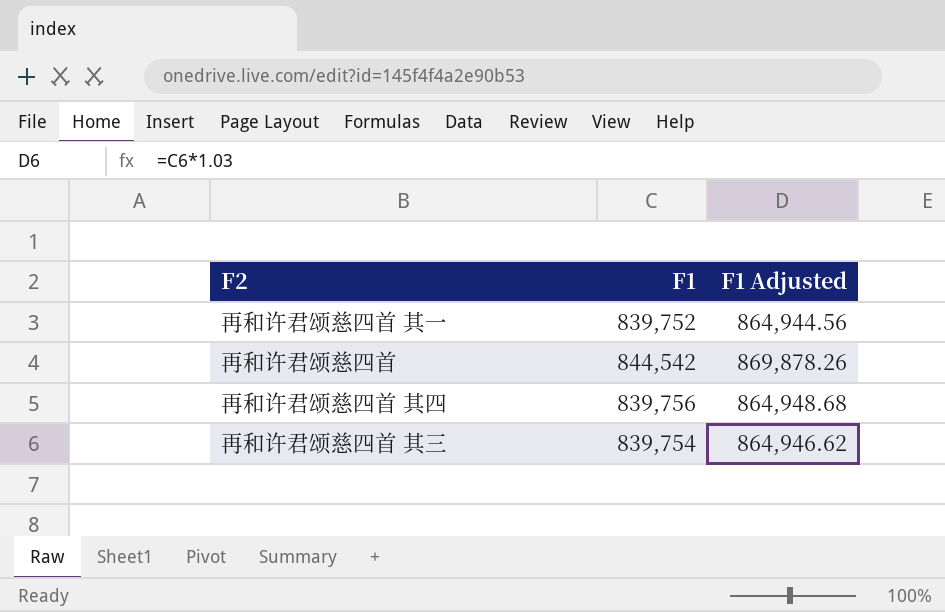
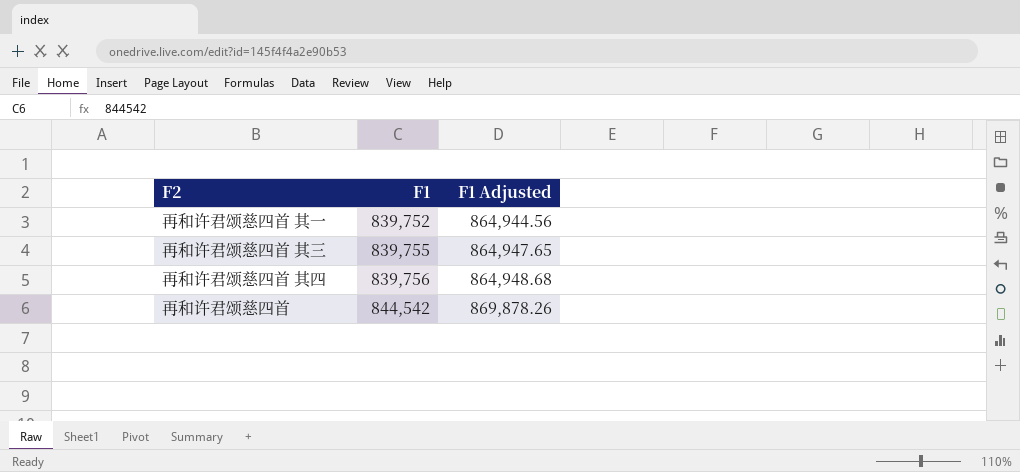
row order: none -> F1 ascending
再和许君颂慈四首 其三 | F1: 839,754 -> 839,755
再和许君颂慈四首 其三 | F1 Adjusted: 864,946.62 -> 864,947.65

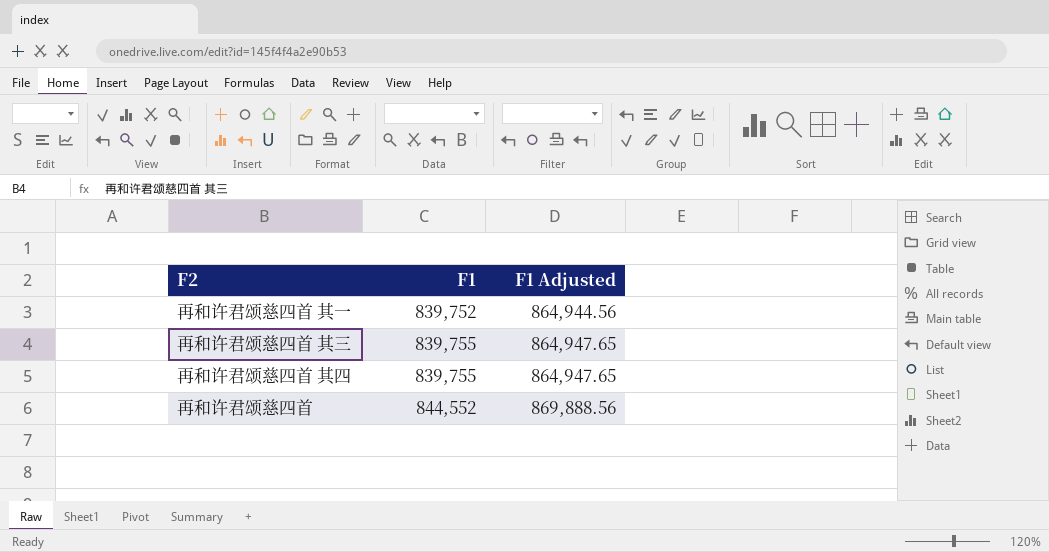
再和许君颂慈四首 其四 | F1: 839,756 -> 839,755
再和许君颂慈四首 其四 | F1 Adjusted: 864,948.68 -> 864,947.65
再和许君颂慈四首 | F1: 844,542 -> 844,552
再和许君颂慈四首 | F1 Adjusted: 869,878.26 -> 869,888.56

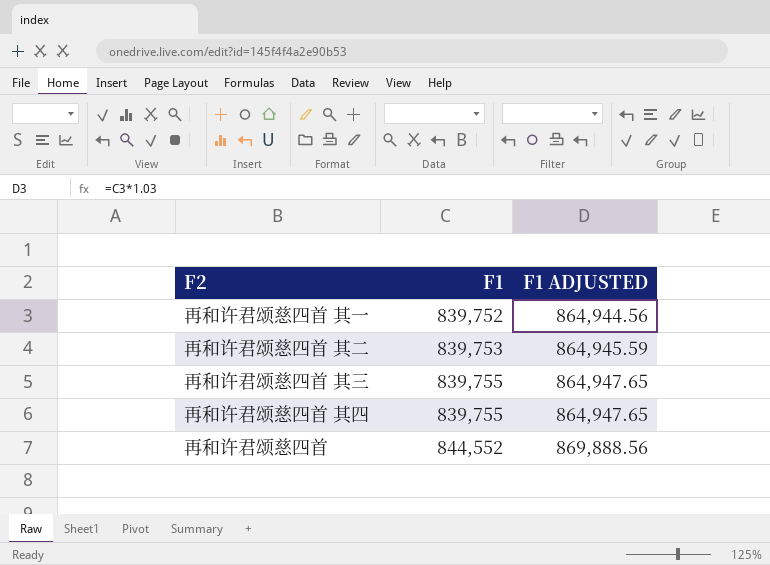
column name: F1 Adjusted -> F1 ADJUSTED
row 再和许君颂慈四首 其二: none -> 839,753 | 864,945.59

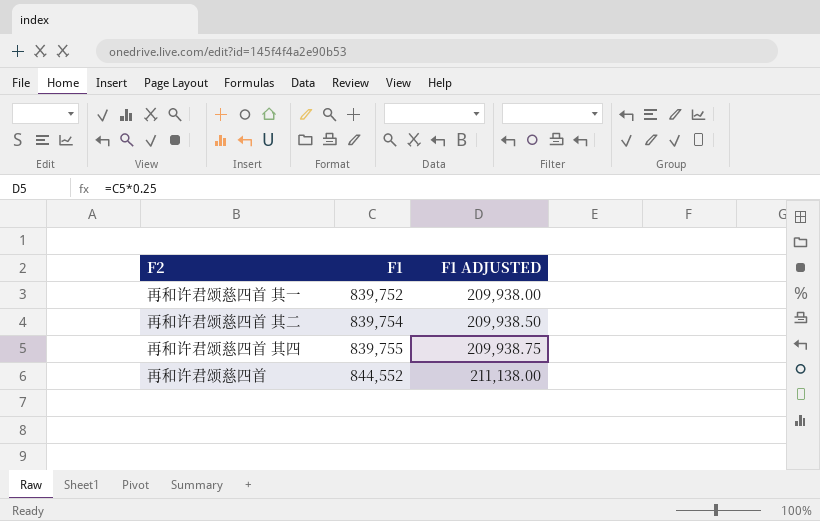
column F1 ADJUSTED | formula: [F1] * 1.03 -> [F1] * 0.25
row 再和许君颂慈四首 其三: 839,755 | 864,947.65 -> none
再和许君颂慈四首 其二 | F1: 839,753 -> 839,754

